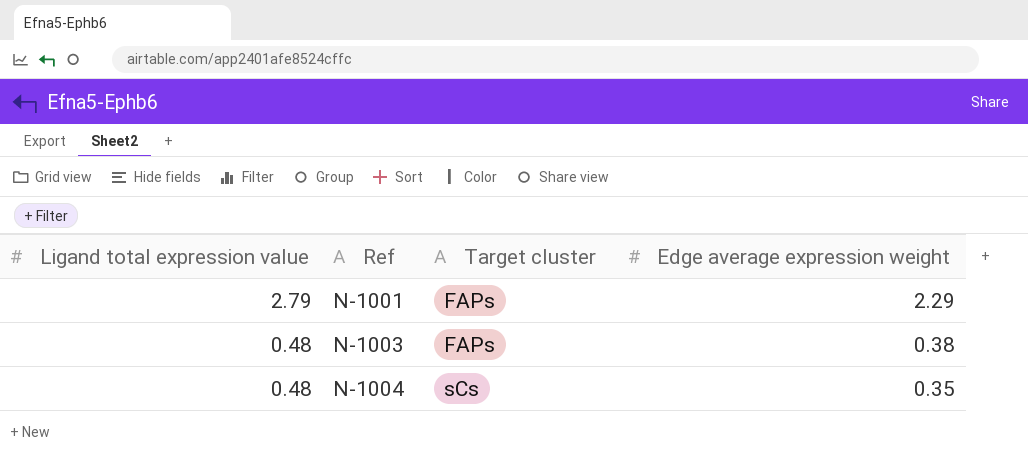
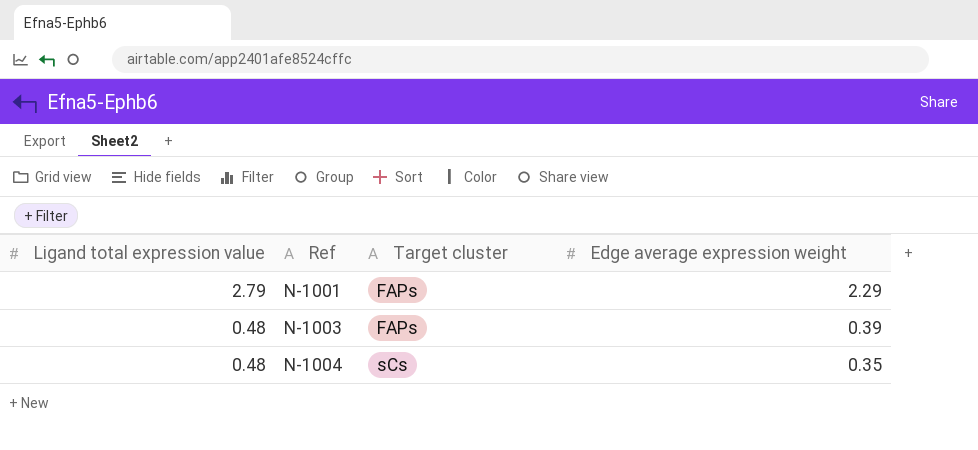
N-1003 | Edge average expression weight: 0.38 -> 0.39

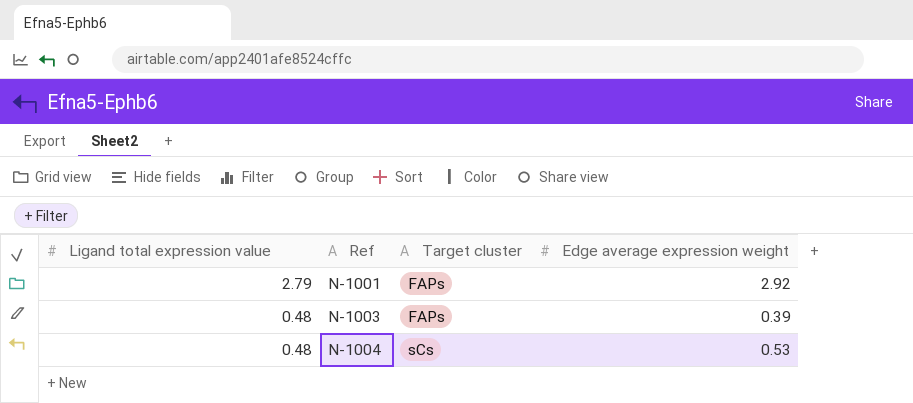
N-1001 | Edge average expression weight: 2.29 -> 2.92
N-1004 | Edge average expression weight: 0.35 -> 0.53

